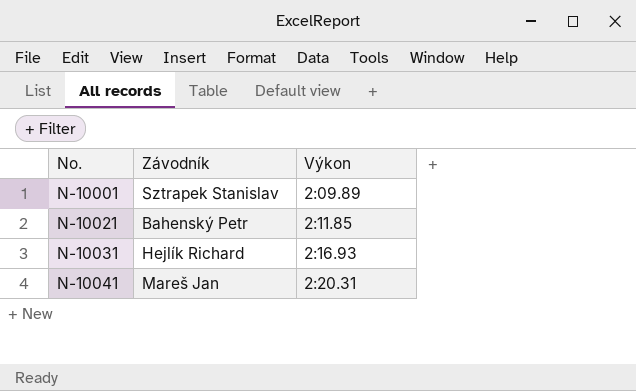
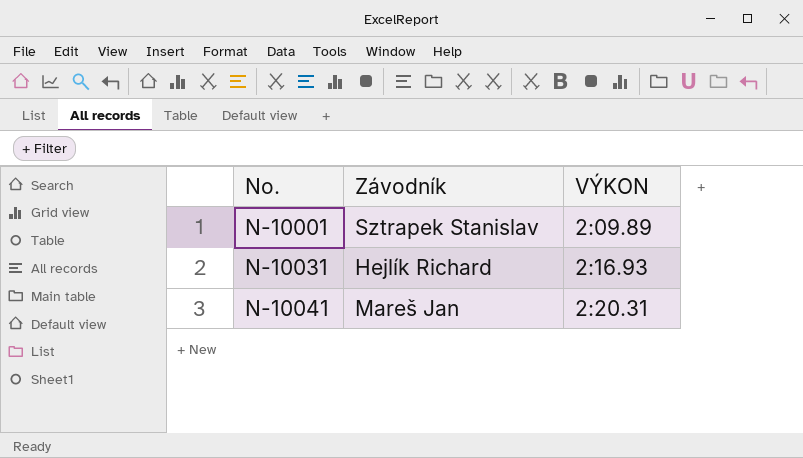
column name: Výkon -> VÝKON
row N-10021: Bahenský Petr | 2:11.85 -> none

